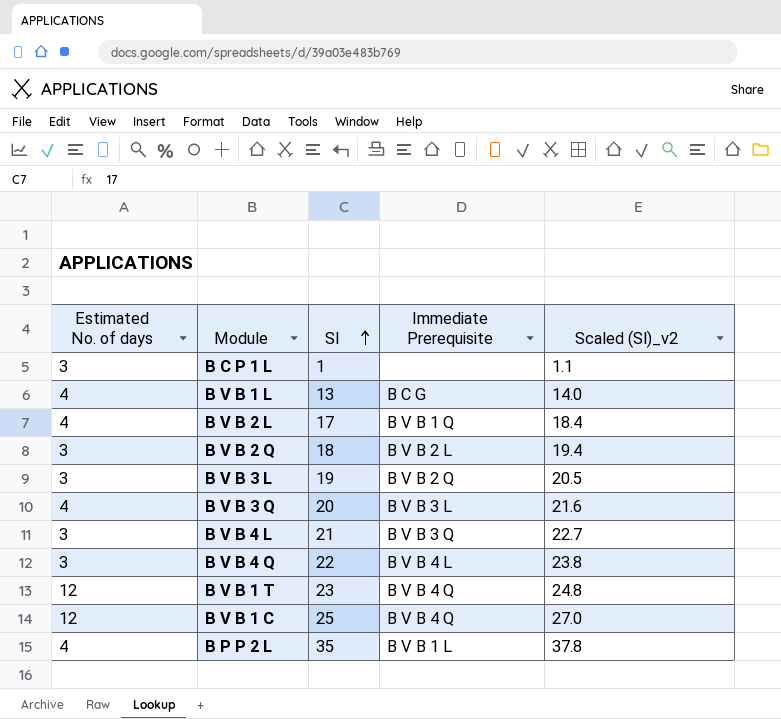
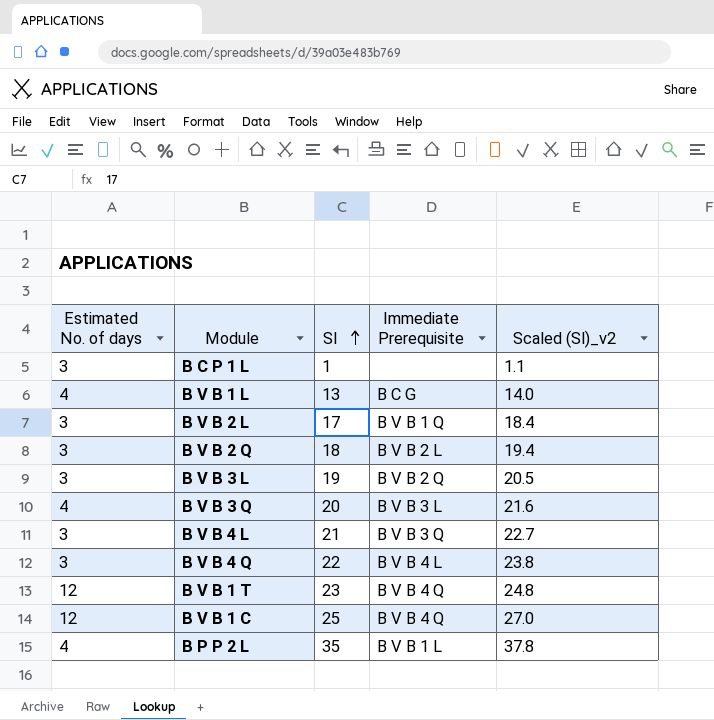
B V B 2 L | Estimated No. of days: 4 -> 3

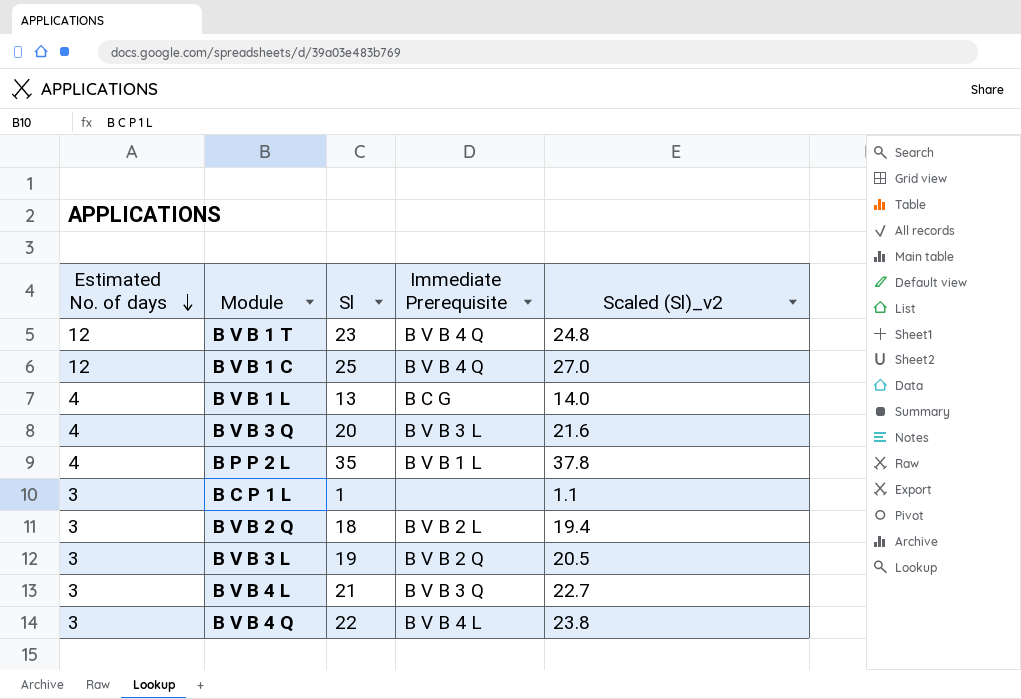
row order: Sl ascending -> Estimated No. of days descending
row B V B 2 L: 3 | 17 | B V B 1 Q | 18.4 -> none

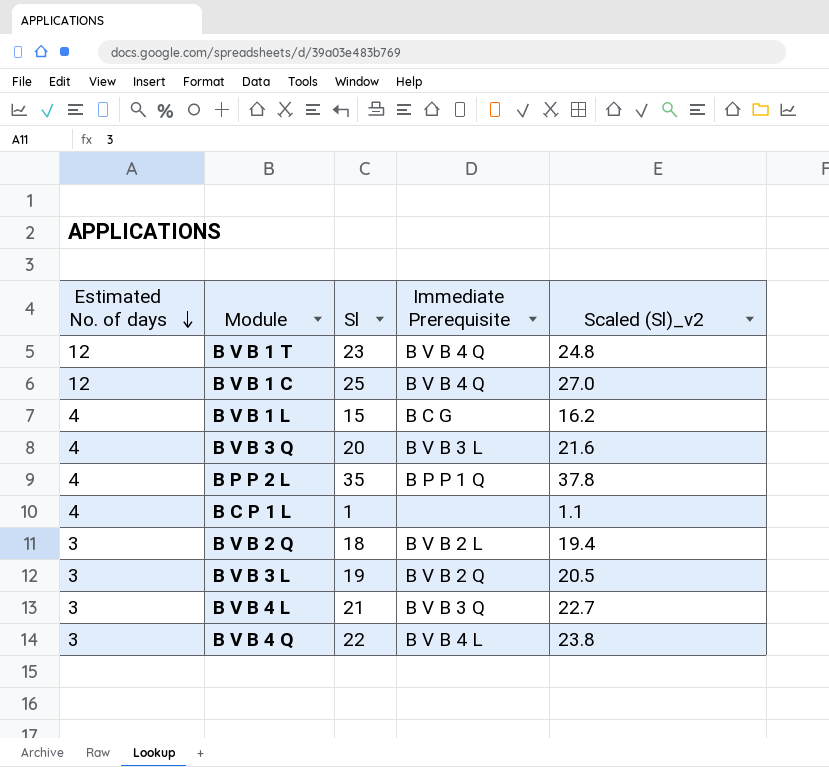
B V B 1 L | Sl: 13 -> 15
B V B 1 L | Scaled (Sl)_v2: 14.0 -> 16.2
B P P 2 L | Immediate Prerequisite: B V B 1 L -> B P P 1 Q
B C P 1 L | Estimated No. of days: 3 -> 4

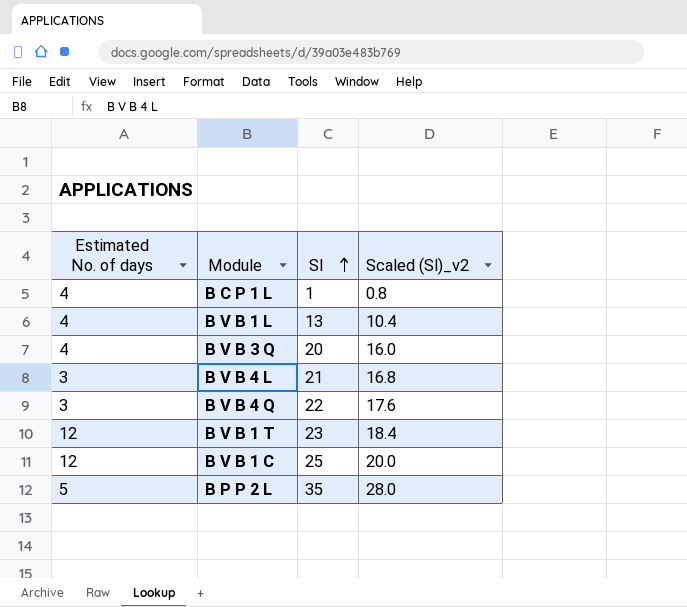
row order: Estimated No. of days descending -> Sl ascending
column Immediate Prerequisite | position: 4 -> none
column Scaled (Sl)_v2 | formula: [Sl] * 1.08 -> [Sl] * 0.8
row B V B 2 Q: 3 | 18 | B V B 2 L | 19.4 -> none
row B V B 3 L: 3 | 19 | B V B 2 Q | 20.5 -> none
B V B 1 L | Sl: 15 -> 13
B P P 2 L | Estimated No. of days: 4 -> 5

